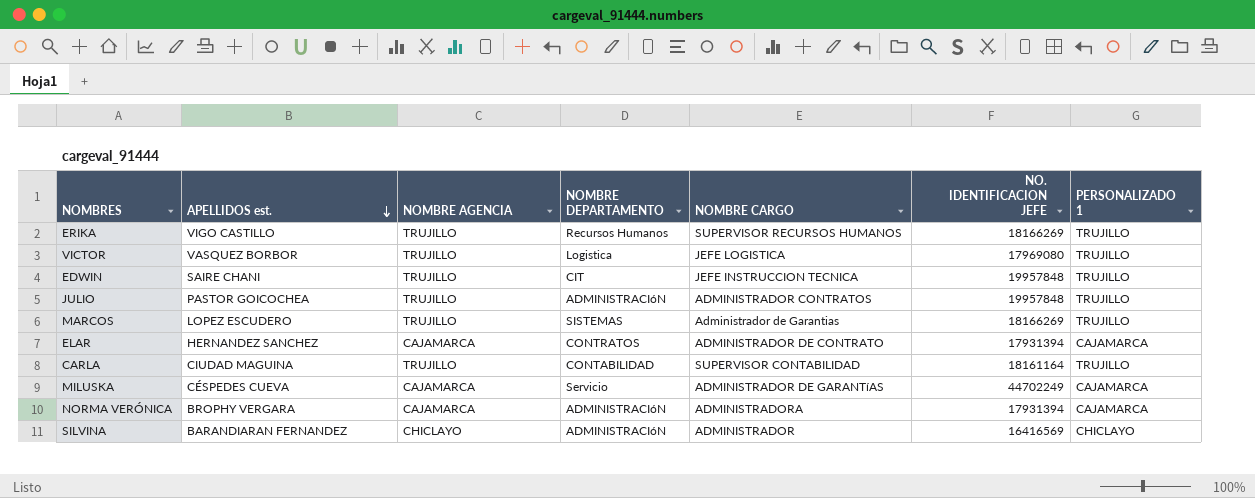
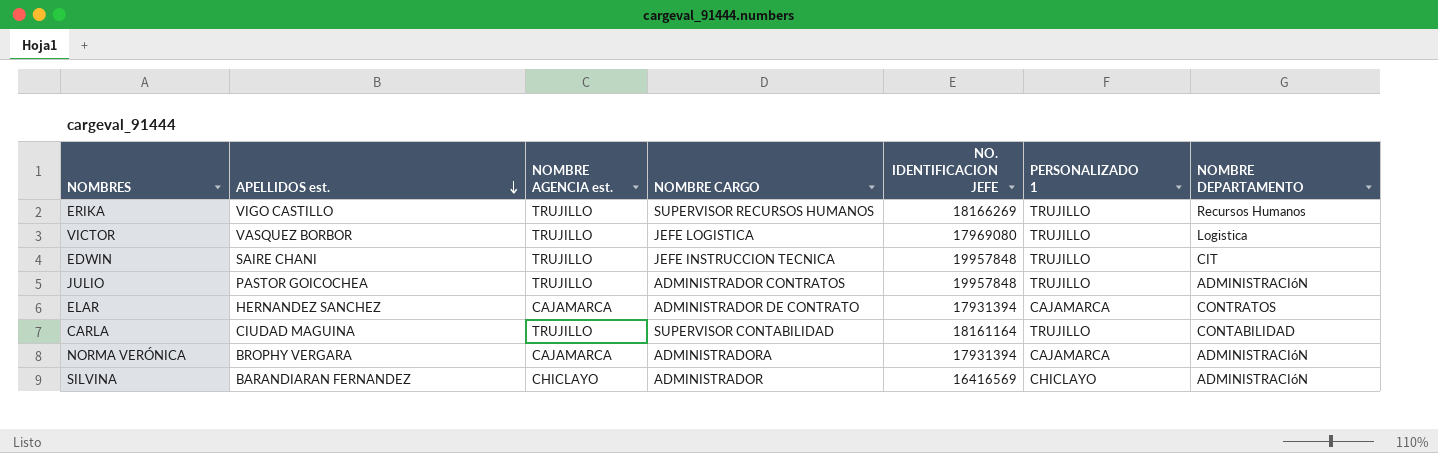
column name: NOMBRE AGENCIA -> NOMBRE AGENCIA est.
column NOMBRE DEPARTAMENTO | position: 4 -> 7
row MARCOS: LOPEZ ESCUDERO | TRUJILLO | SISTEMAS | Administrador de Garantias | 18166269 | TRUJILLO -> none
row MILUSKA: CÉSPEDES CUEVA | CAJAMARCA | Servicio | ADMINISTRADOR DE GARANTíAS | 44702249 | CAJAMARCA -> none

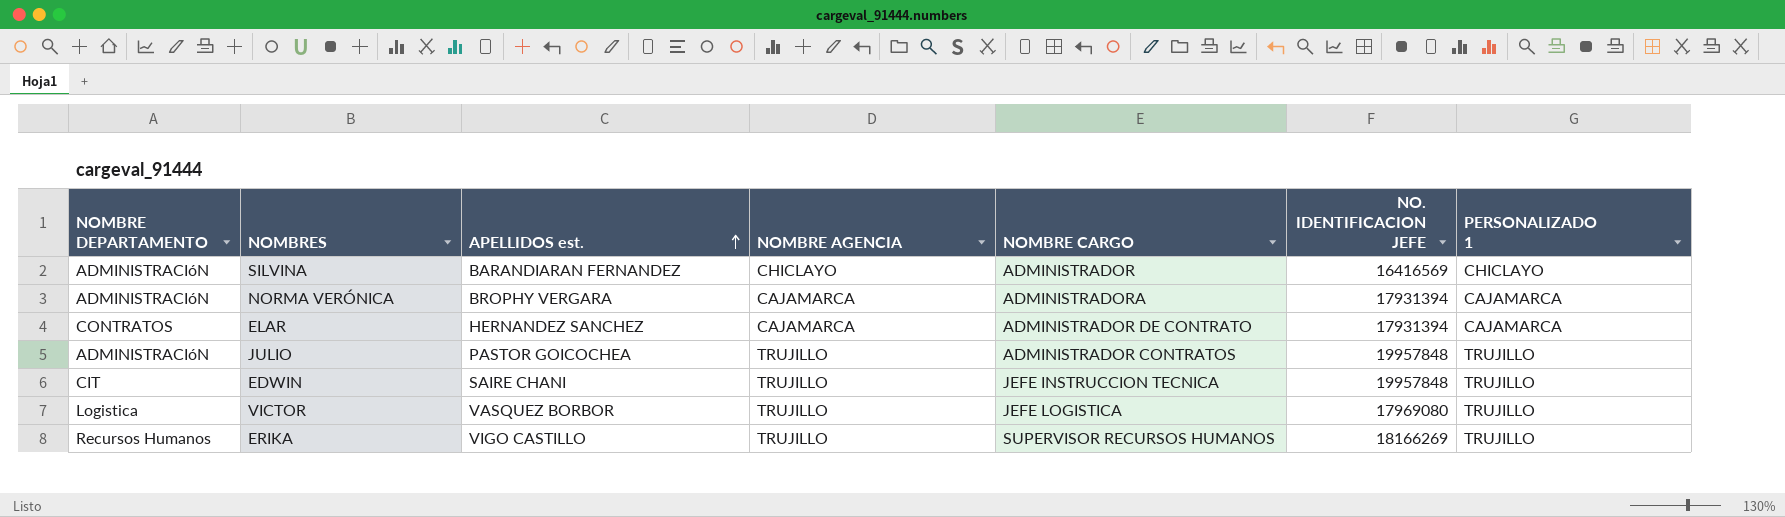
row order: APELLIDOS est. descending -> APELLIDOS est. ascending
column NOMBRE DEPARTAMENTO | position: 7 -> 1
column name: NOMBRE AGENCIA est. -> NOMBRE AGENCIA
row CARLA: CIUDAD MAGUINA | TRUJILLO | SUPERVISOR CONTABILIDAD | 18161164 | TRUJILLO | CONTABILIDAD -> none

